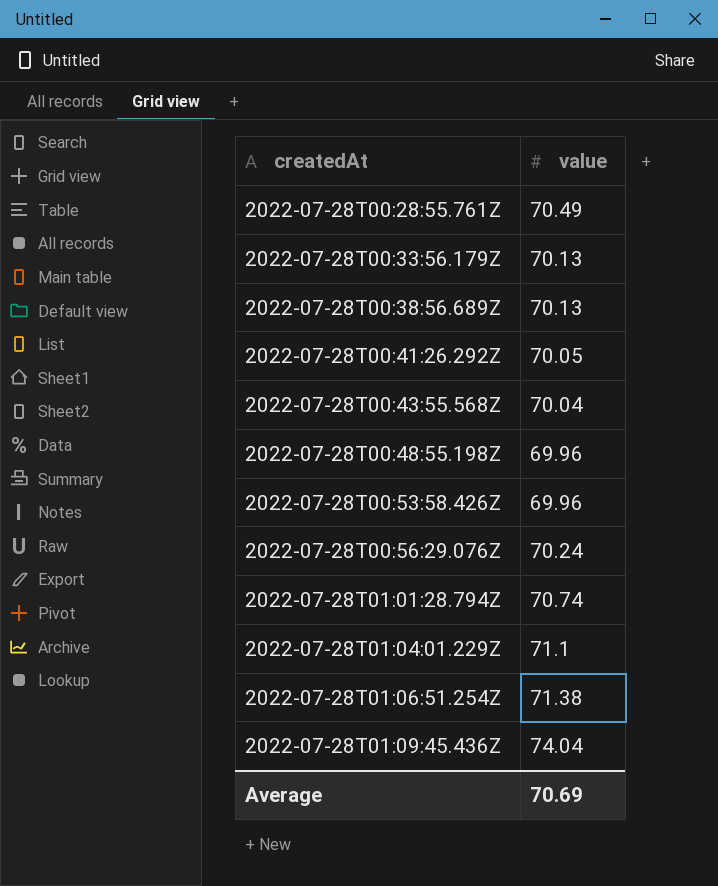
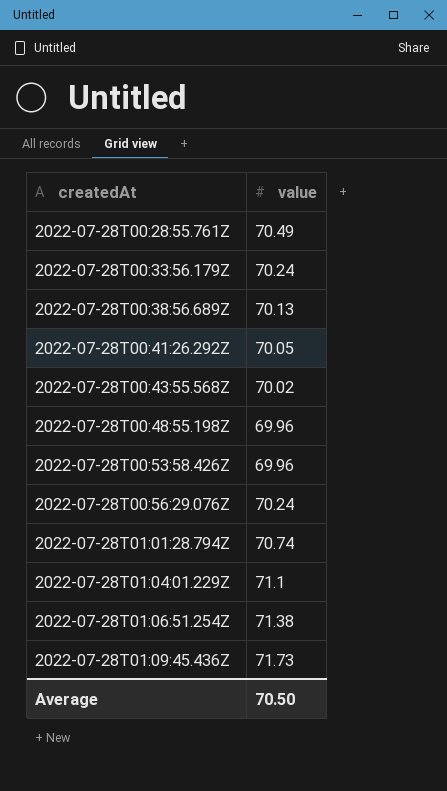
2022-07-28T00:33:56.179Z | value: 70.13 -> 70.24
2022-07-28T00:43:55.568Z | value: 70.04 -> 70.02
2022-07-28T01:09:45.436Z | value: 74.04 -> 71.73
Average | value: 70.69 -> 70.50

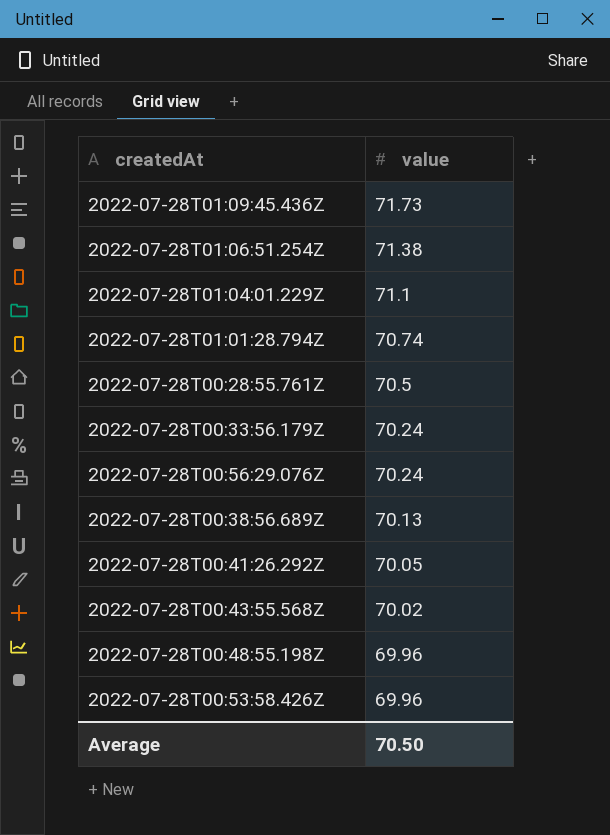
row order: createdAt ascending -> value descending
2022-07-28T00:28:55.761Z | value: 70.49 -> 70.5

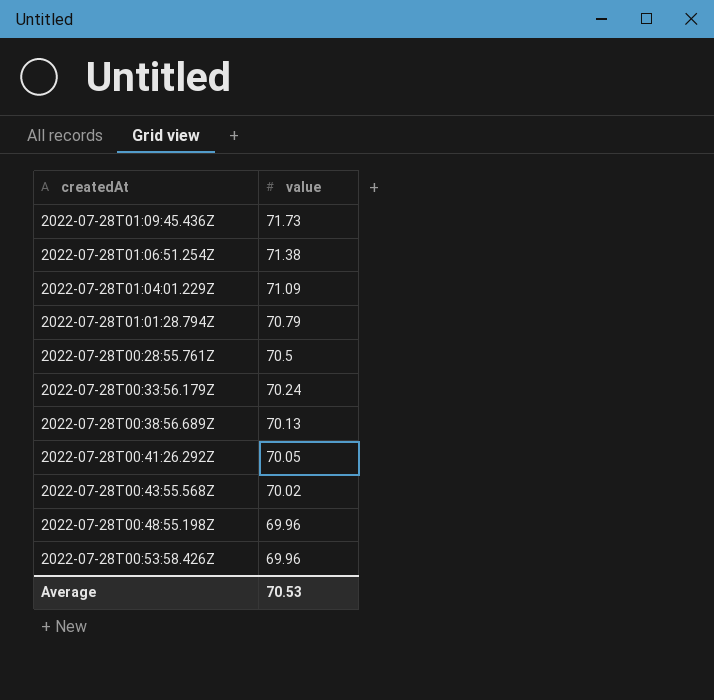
row 2022-07-28T00:56:29.076Z: 70.24 -> none
2022-07-28T01:04:01.229Z | value: 71.1 -> 71.09
2022-07-28T01:01:28.794Z | value: 70.74 -> 70.79
Average | value: 70.50 -> 70.53

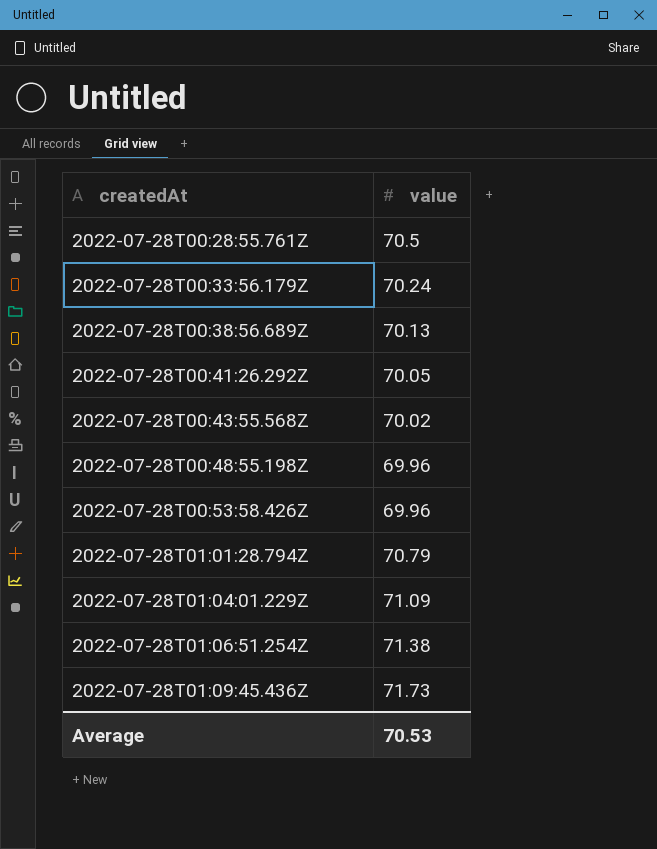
row order: value descending -> createdAt ascending

